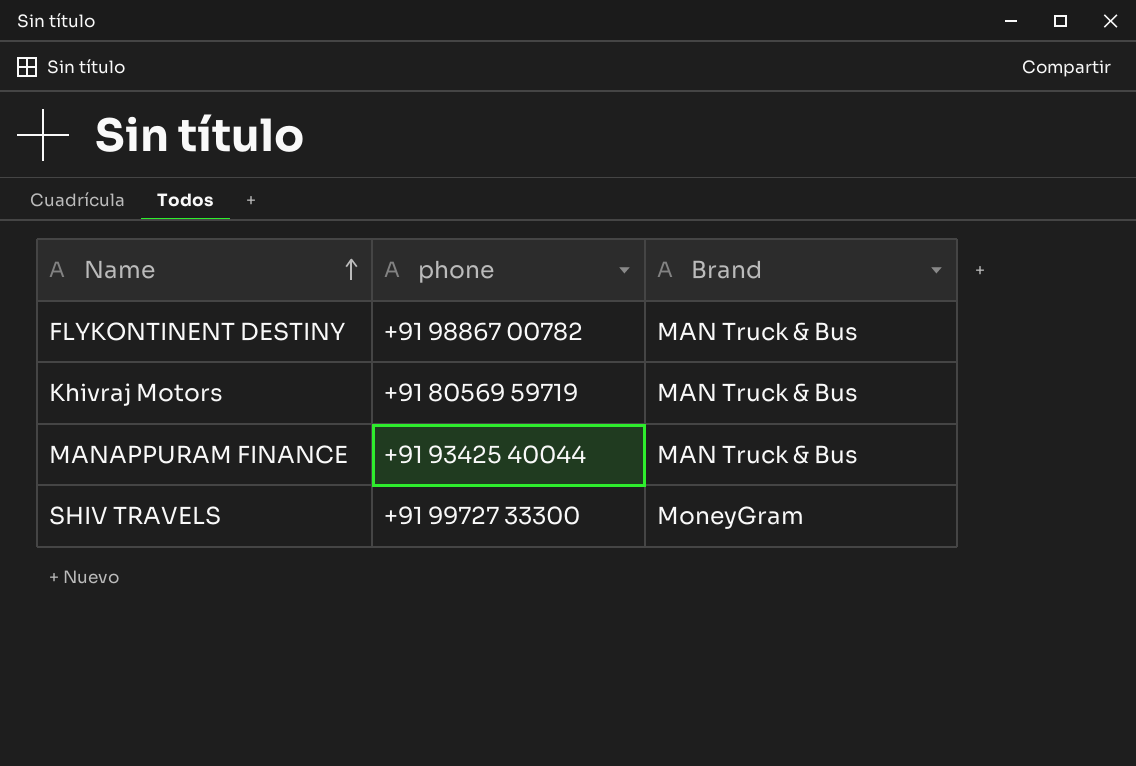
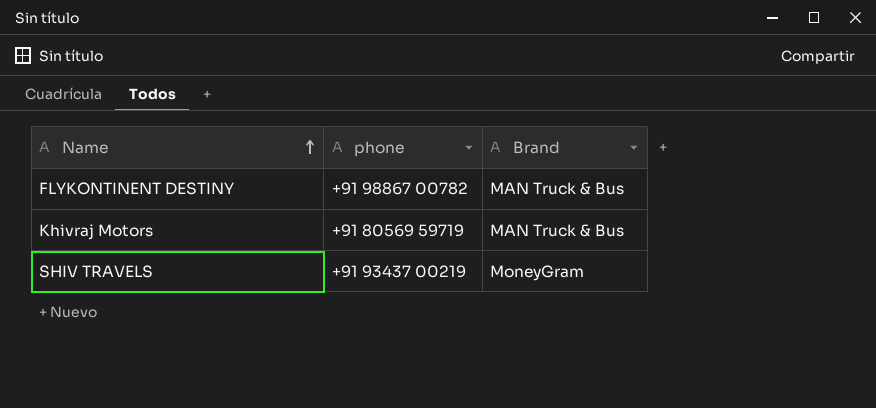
row MANAPPURAM FINANCE: +91 93425 40044 | MAN Truck & Bus -> none
SHIV TRAVELS | phone: +91 99727 33300 -> +91 93437 00219

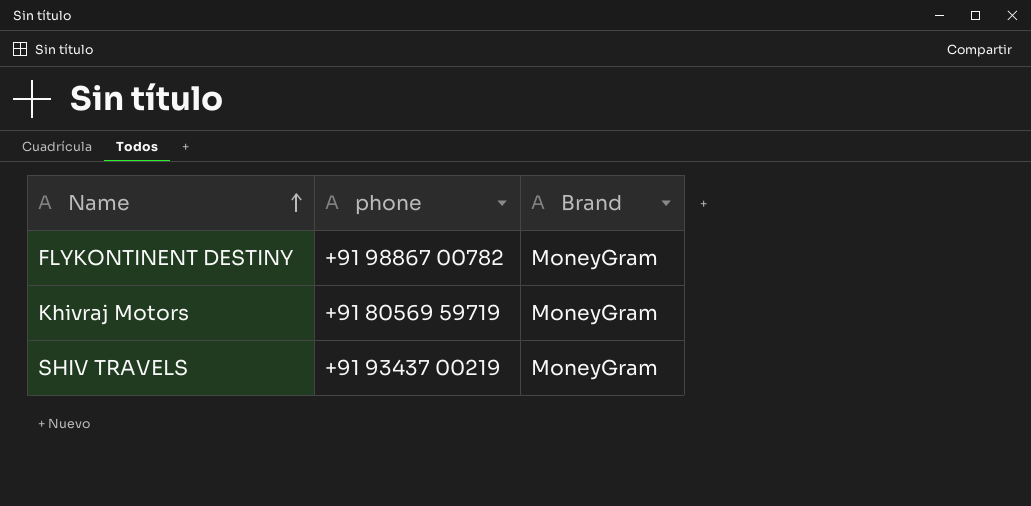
FLYKONTINENT DESTINY | Brand: MAN Truck & Bus -> MoneyGram
Khivraj Motors | Brand: MAN Truck & Bus -> MoneyGram

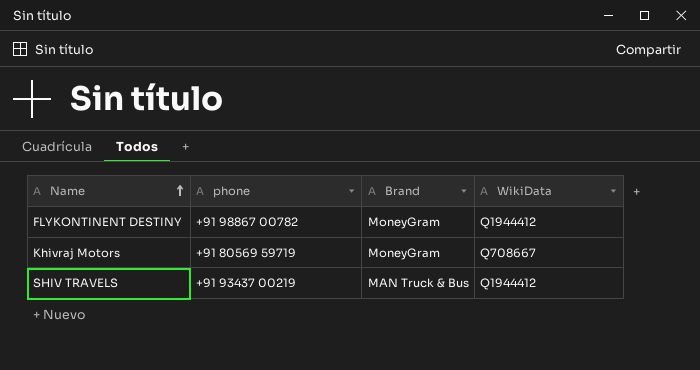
column WikiData | position: none -> 4
SHIV TRAVELS | Brand: MoneyGram -> MAN Truck & Bus

